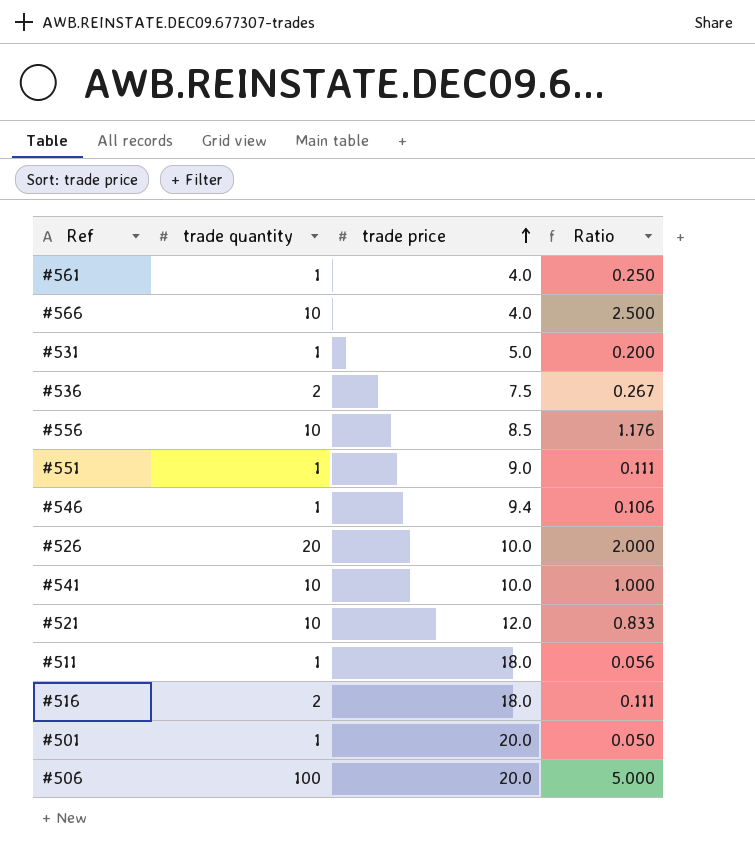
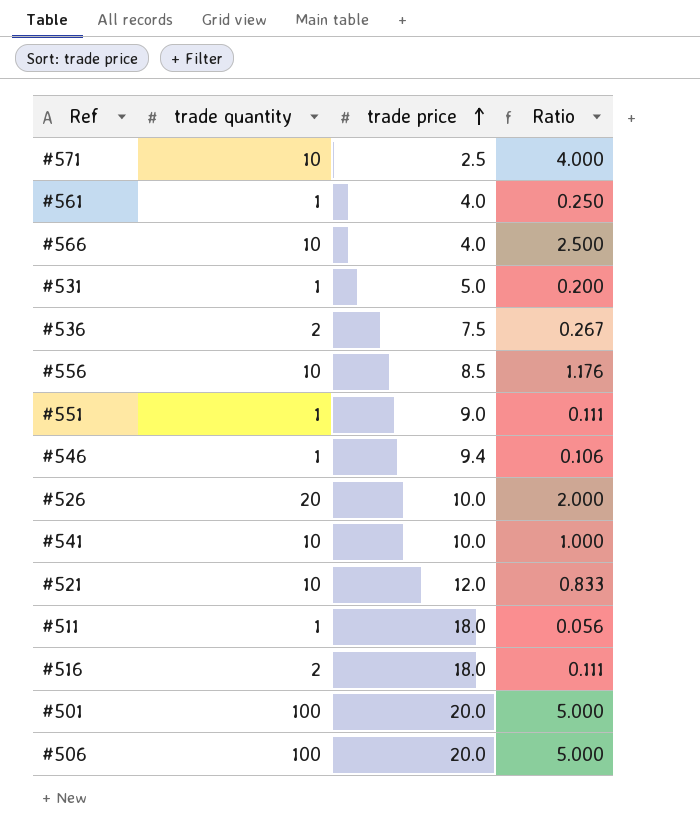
row #571: none -> 10 | 2.5 | 4.000
#501 | trade quantity: 1 -> 100
#501 | Ratio: 0.050 -> 5.000

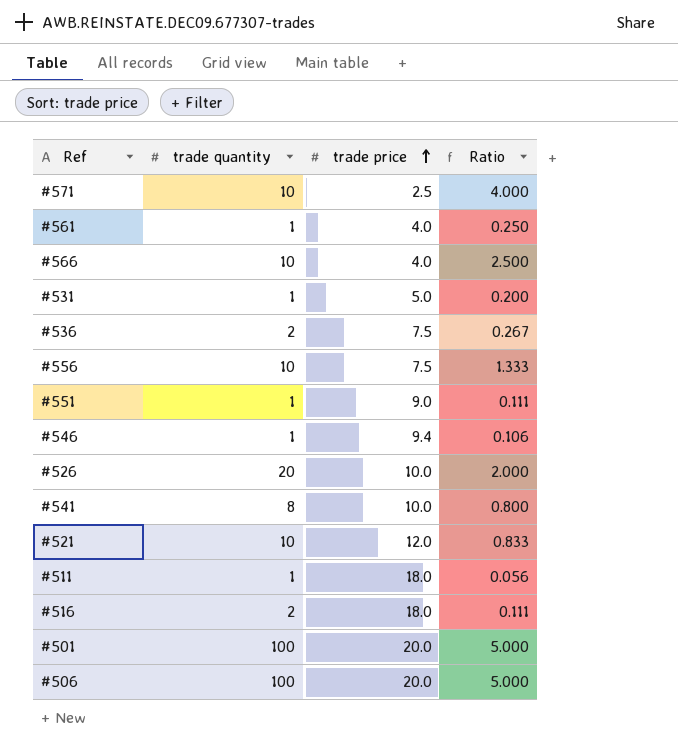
#556 | trade price: 8.5 -> 7.5
#556 | Ratio: 1.176 -> 1.333
#541 | trade quantity: 10 -> 8
#541 | Ratio: 1.000 -> 0.800

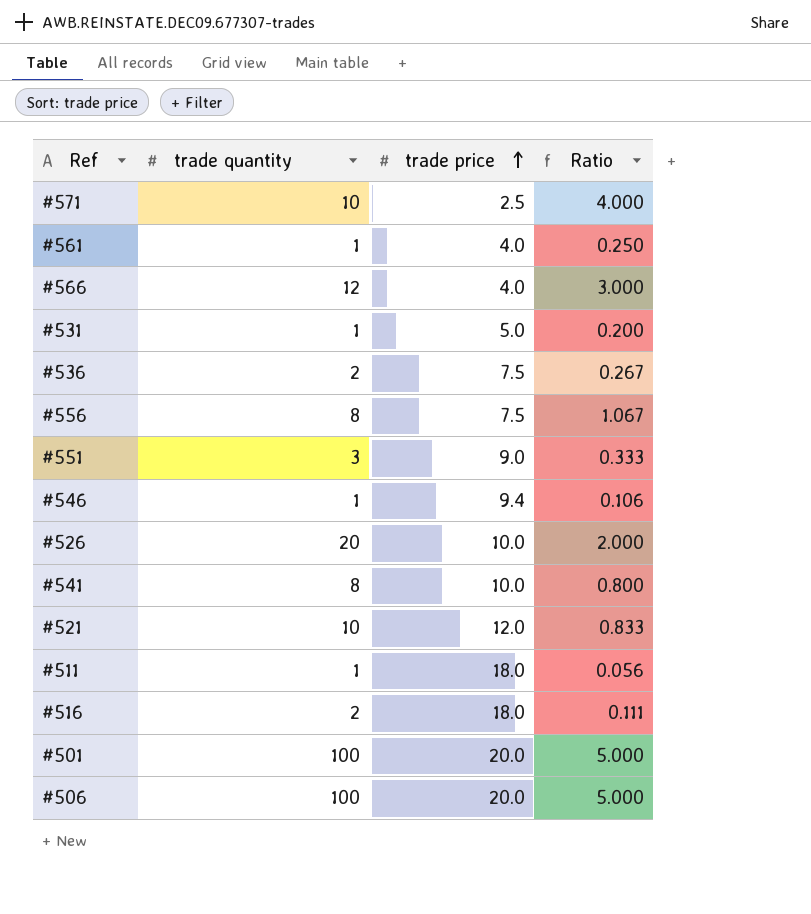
#566 | trade quantity: 10 -> 12
#566 | Ratio: 2.500 -> 3.000
#556 | trade quantity: 10 -> 8
#556 | Ratio: 1.333 -> 1.067
#551 | trade quantity: 1 -> 3
#551 | Ratio: 0.111 -> 0.333

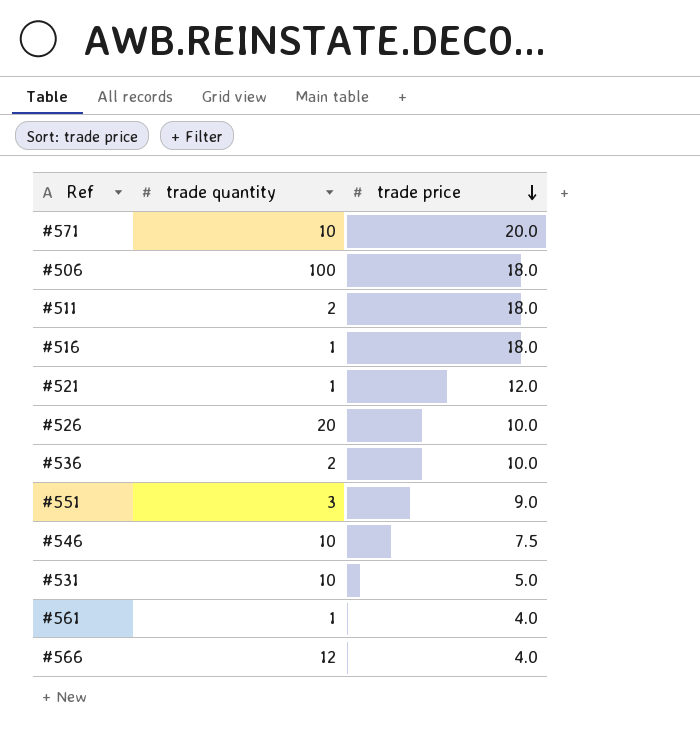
row order: trade price ascending -> trade price descending
column Ratio | formula: [trade quantity] / [trade price] -> none
row #556: 8 | 7.5 | 1.067 -> none
row #541: 8 | 10.0 | 0.800 -> none
row #501: 100 | 20.0 | 5.000 -> none
#571 | trade price: 2.5 -> 20.0
#506 | trade price: 20.0 -> 18.0
#511 | trade quantity: 1 -> 2
#516 | trade quantity: 2 -> 1
#521 | trade quantity: 10 -> 1
#536 | trade price: 7.5 -> 10.0
#546 | trade quantity: 1 -> 10
#546 | trade price: 9.4 -> 7.5
#531 | trade quantity: 1 -> 10

